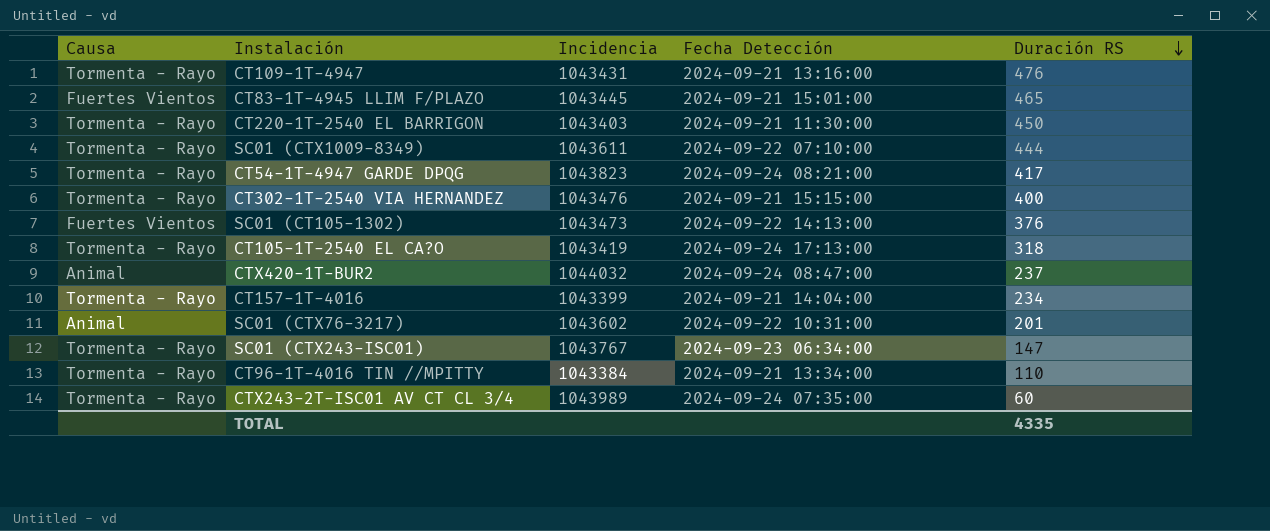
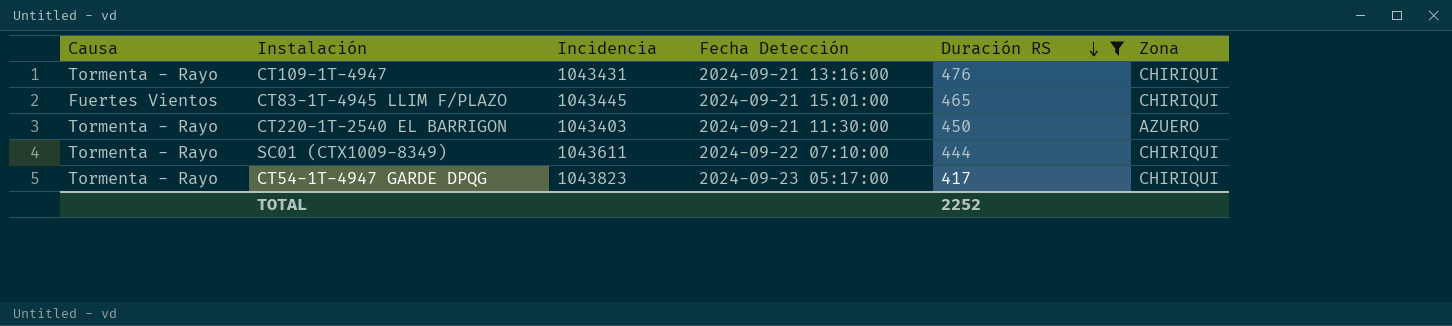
filter: none -> Duración RS >= 417
column Zona | position: none -> 6
CT54-1T-4947 GARDE DPQG | Fecha Detección: 2024-09-24 08:21:00 -> 2024-09-23 05:17:00
TOTAL | Duración RS: 4335 -> 2252

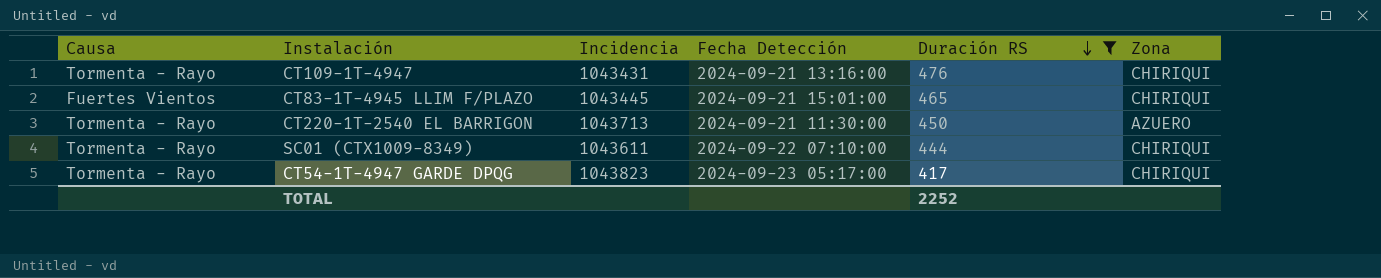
CT220-1T-2540 EL BARRIGON | Incidencia: 1043403 -> 1043713

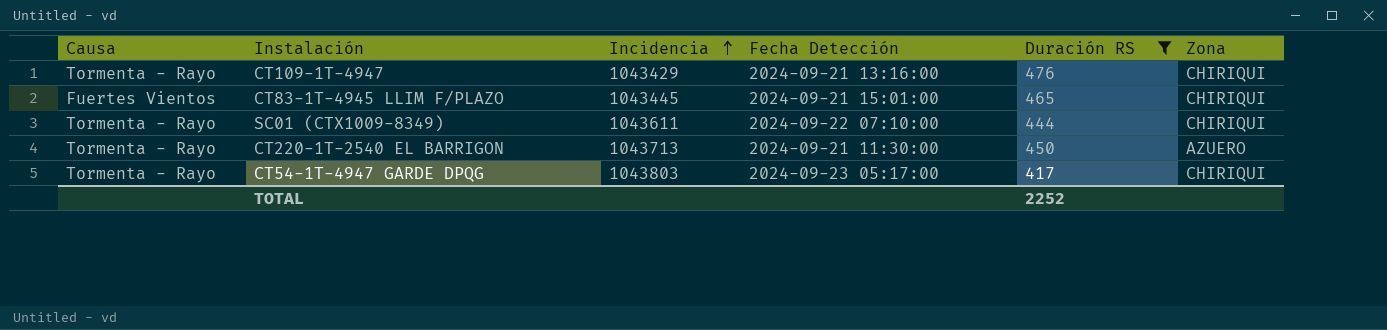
row order: Duración RS descending -> Incidencia ascending
CT109-1T-4947 | Incidencia: 1043431 -> 1043429
CT54-1T-4947 GARDE DPQG | Incidencia: 1043823 -> 1043803

